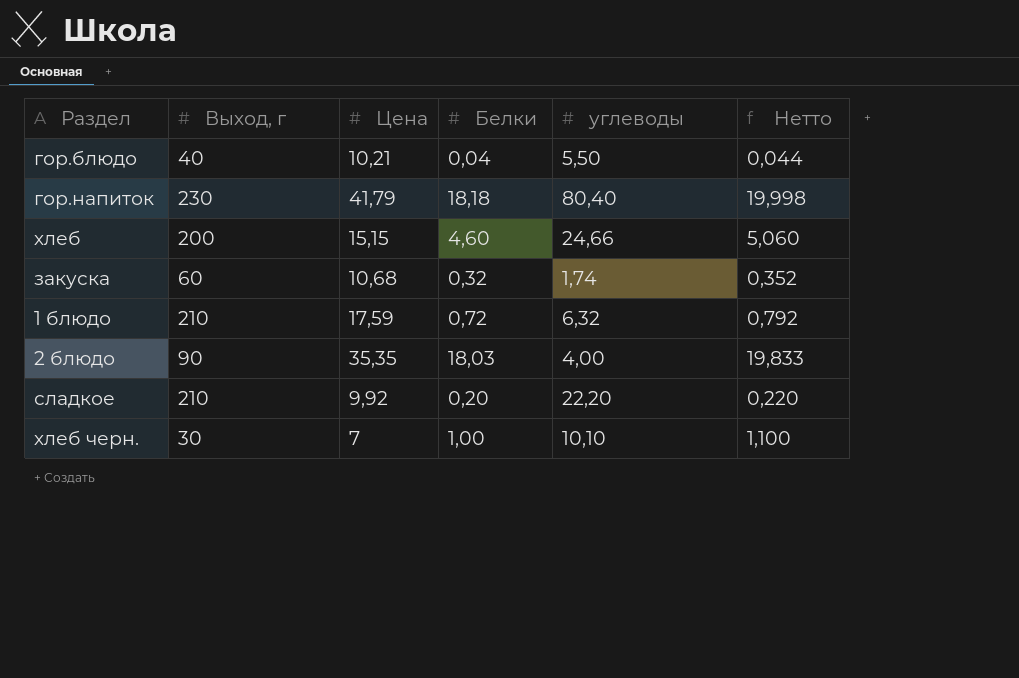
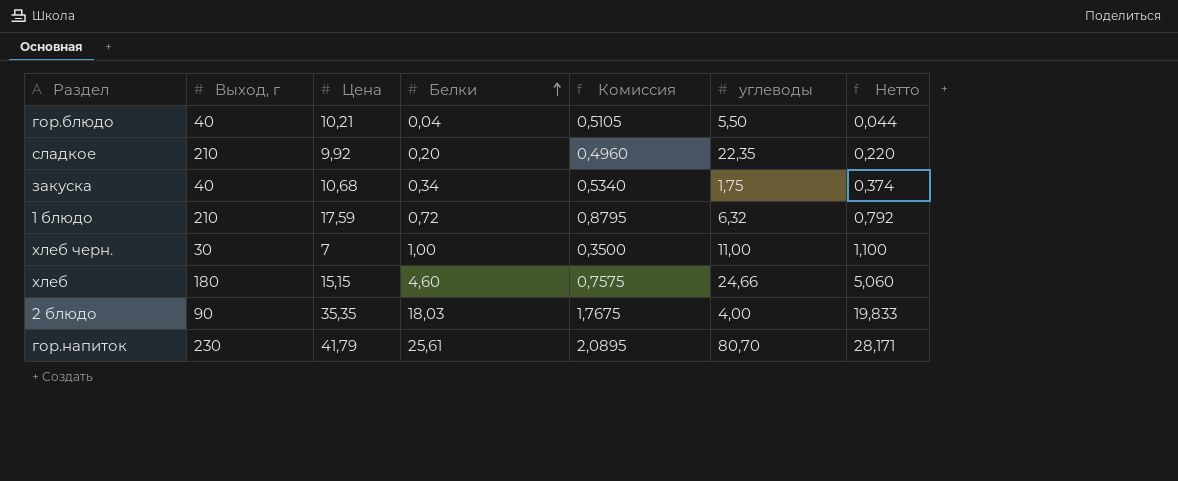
row order: none -> Белки ascending
column Комиссия | formula: none -> [Цена] * 0,05
сладкое | углеводы: 22,20 -> 22,35
закуска | Выход, г: 60 -> 40
закуска | Белки: 0,32 -> 0,34
закуска | углеводы: 1,74 -> 1,75
закуска | Нетто: 0,352 -> 0,374
хлеб черн. | углеводы: 10,10 -> 11,00
хлеб | Выход, г: 200 -> 180
гор.напиток | Белки: 18,18 -> 25,61
гор.напиток | углеводы: 80,40 -> 80,70
гор.напиток | Нетто: 19,998 -> 28,171

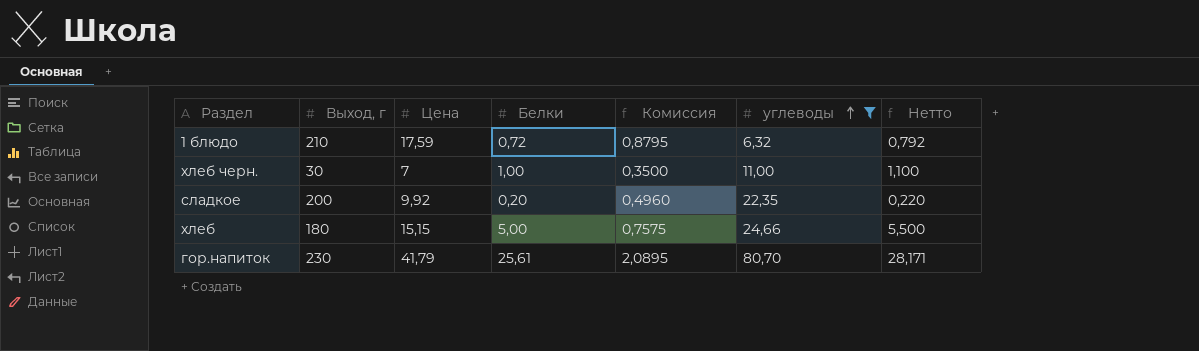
filter: none -> углеводы >= 6,32
row order: Белки ascending -> углеводы ascending
сладкое | Выход, г: 210 -> 200
хлеб | Белки: 4,60 -> 5,00
хлеб | Нетто: 5,060 -> 5,500

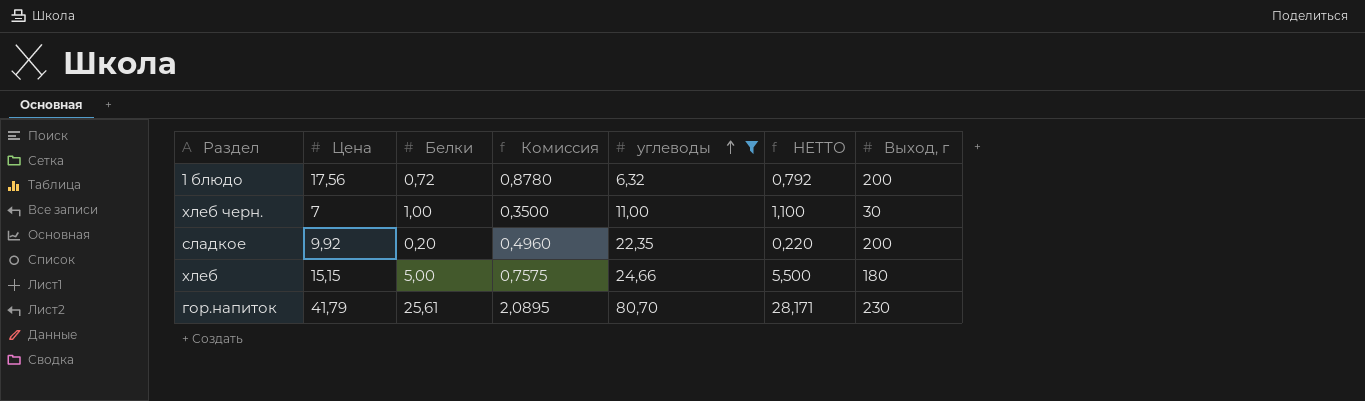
column name: Нетто -> НЕТТО
column Выход, г | position: 2 -> 7
1 блюдо | Цена: 17,59 -> 17,56
1 блюдо | Комиссия: 0,8795 -> 0,8780
1 блюдо | Выход, г: 210 -> 200

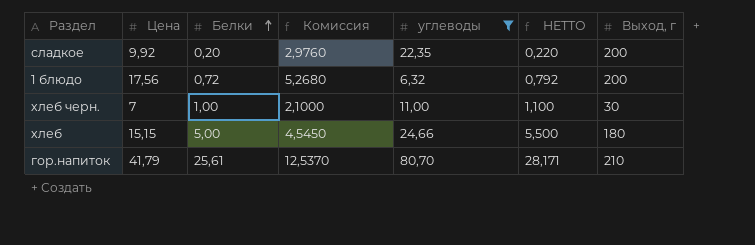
row order: углеводы ascending -> Белки ascending
column Комиссия | formula: [Цена] * 0,05 -> [Цена] * 0,3
гор.напиток | Выход, г: 230 -> 210

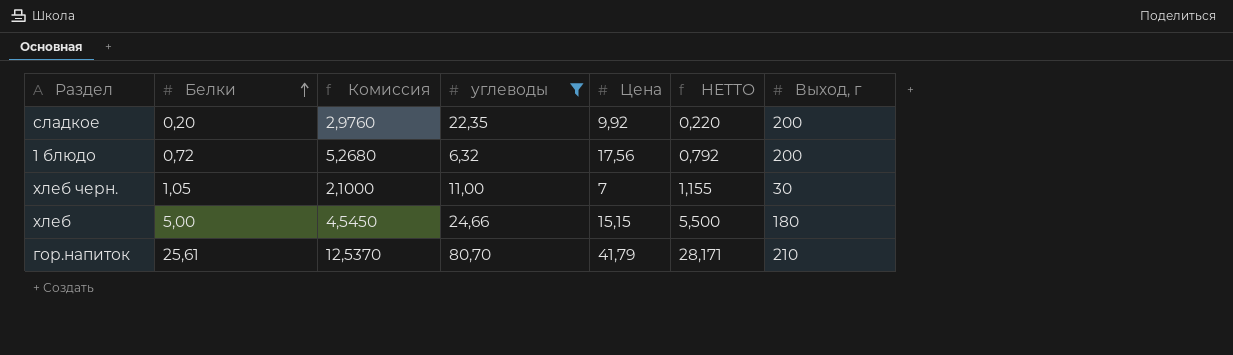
column Цена | position: 2 -> 5
хлеб черн. | Белки: 1,00 -> 1,05
хлеб черн. | НЕТТО: 1,100 -> 1,155

